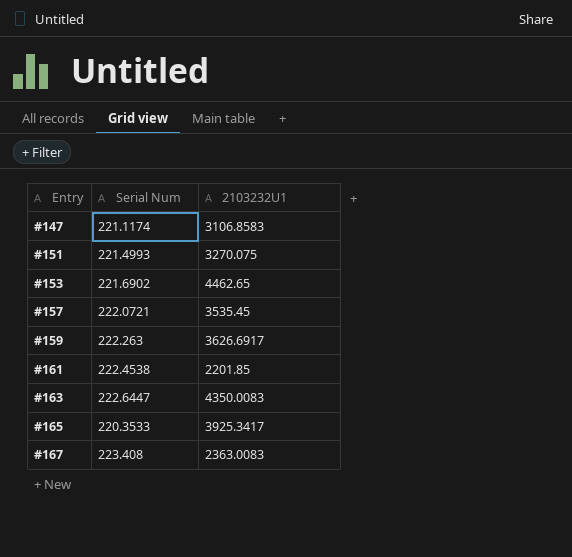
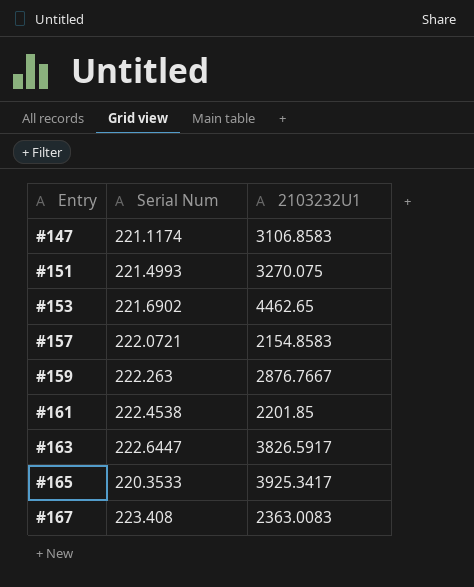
#157 | 2103232U1: 3535.45 -> 2154.8583
#159 | 2103232U1: 3626.6917 -> 2876.7667
#163 | 2103232U1: 4350.0083 -> 3826.5917

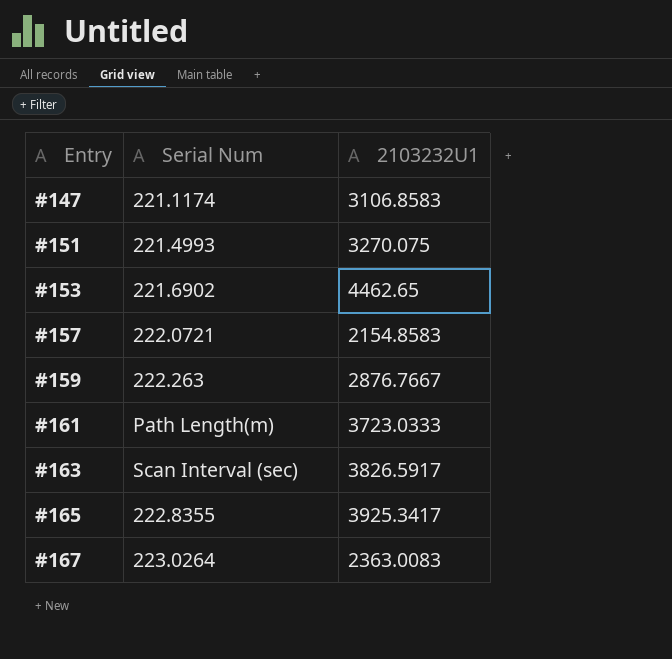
#161 | Serial Num: 222.4538 -> Path Length(m)
#161 | 2103232U1: 2201.85 -> 3723.0333
#163 | Serial Num: 222.6447 -> Scan Interval (sec)
#165 | Serial Num: 220.3533 -> 222.8355
#167 | Serial Num: 223.408 -> 223.0264

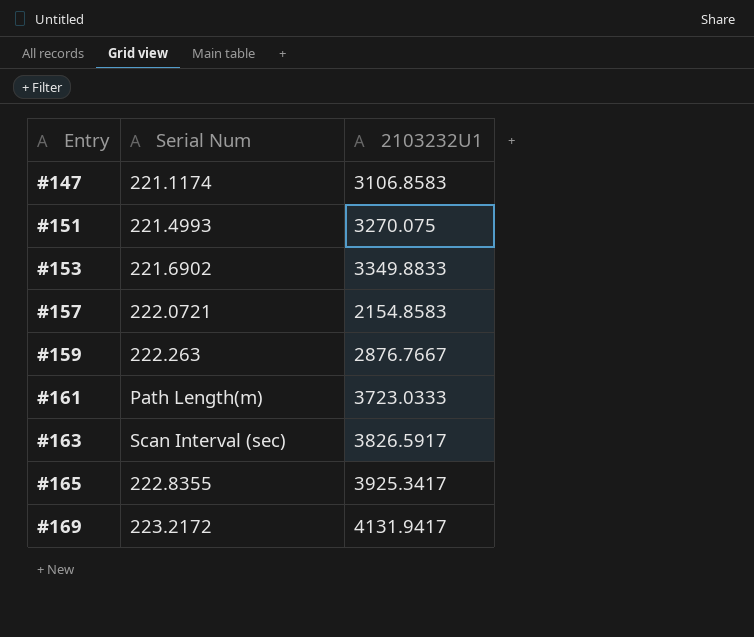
row #167: 223.0264 | 2363.0083 -> none
#153 | 2103232U1: 4462.65 -> 3349.8833
row #169: none -> 223.2172 | 4131.9417

